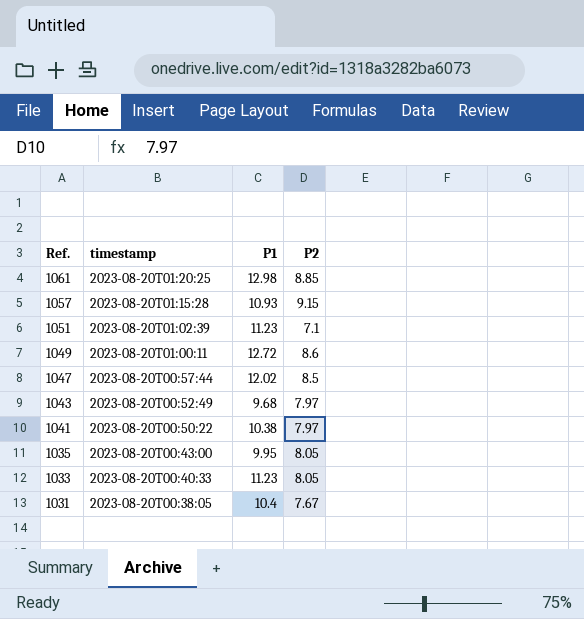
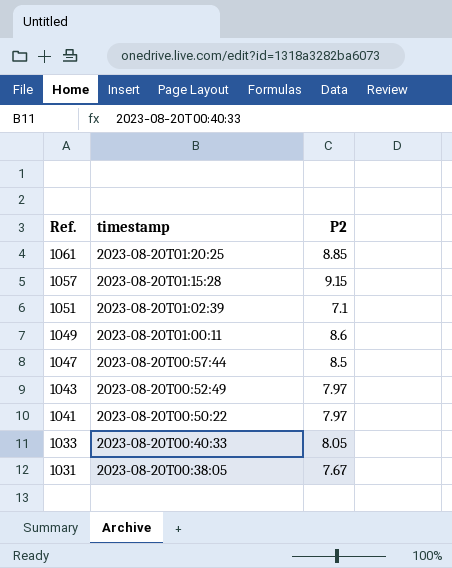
column P1 | position: 3 -> none
row 1035: 2023-08-20T00:43:00 | 9.95 | 8.05 -> none

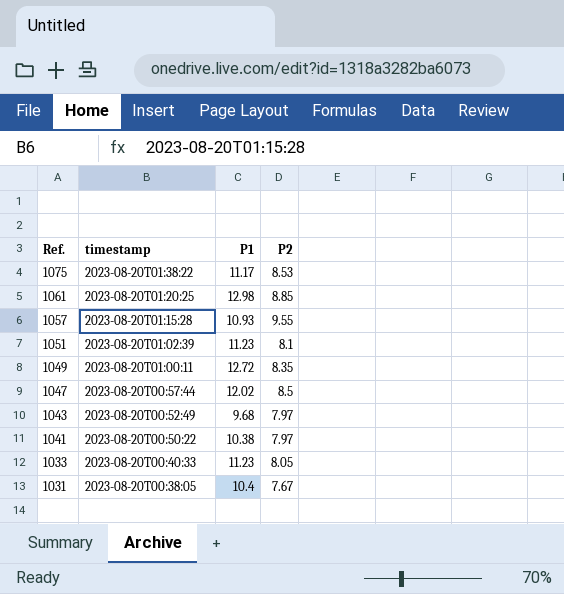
column P1 | position: none -> 3
row 1075: none -> 2023-08-20T01:38:22 | 11.17 | 8.53
1057 | P2: 9.15 -> 9.55
1051 | P2: 7.1 -> 8.1
1049 | P2: 8.6 -> 8.35

